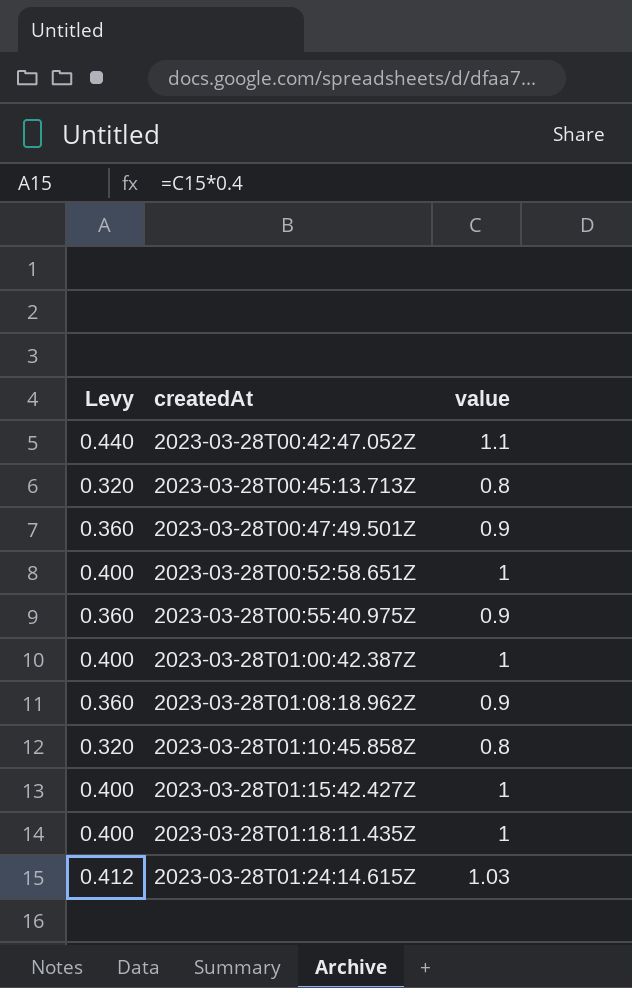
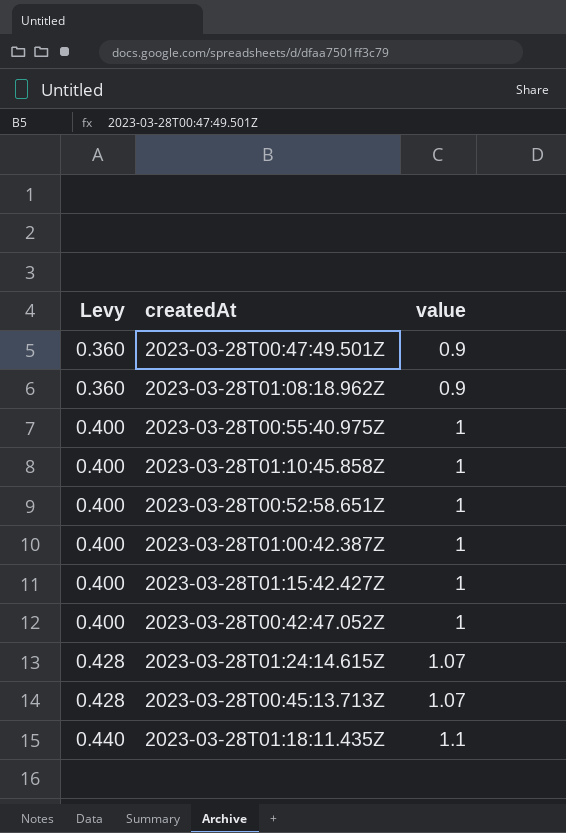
row order: createdAt ascending -> Levy ascending
2023-03-28T00:55:40.975Z | Levy: 0.360 -> 0.400
2023-03-28T00:55:40.975Z | value: 0.9 -> 1
2023-03-28T01:10:45.858Z | Levy: 0.320 -> 0.400
2023-03-28T01:10:45.858Z | value: 0.8 -> 1
2023-03-28T00:42:47.052Z | Levy: 0.440 -> 0.400
2023-03-28T00:42:47.052Z | value: 1.1 -> 1
2023-03-28T01:24:14.615Z | Levy: 0.412 -> 0.428
2023-03-28T01:24:14.615Z | value: 1.03 -> 1.07
2023-03-28T00:45:13.713Z | Levy: 0.320 -> 0.428
2023-03-28T00:45:13.713Z | value: 0.8 -> 1.07
2023-03-28T01:18:11.435Z | Levy: 0.400 -> 0.440
2023-03-28T01:18:11.435Z | value: 1 -> 1.1

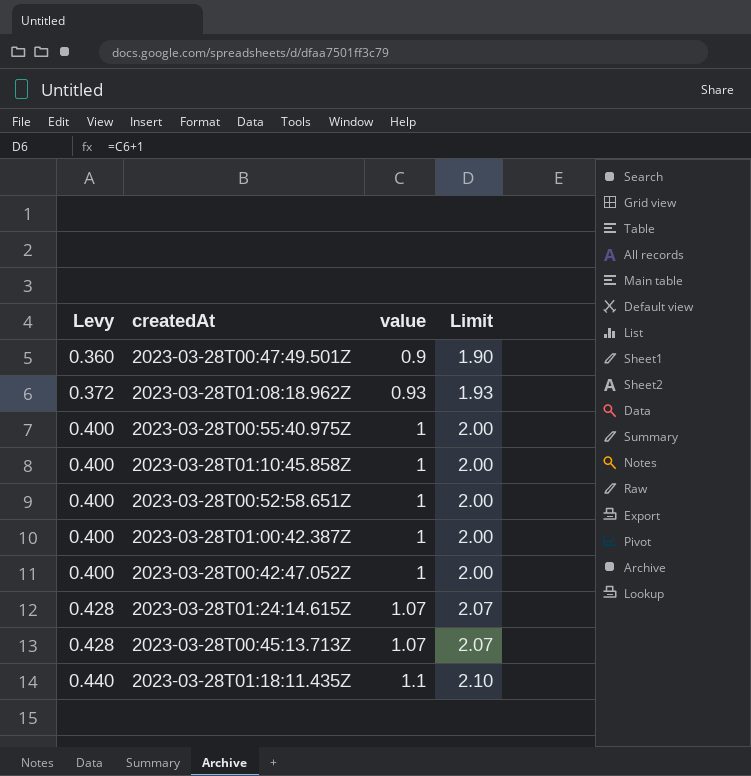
column Limit | formula: none -> [value] + 1
row 2023-03-28T01:15:42.427Z: 0.400 | 1 -> none
2023-03-28T01:08:18.962Z | Levy: 0.360 -> 0.372
2023-03-28T01:08:18.962Z | value: 0.9 -> 0.93

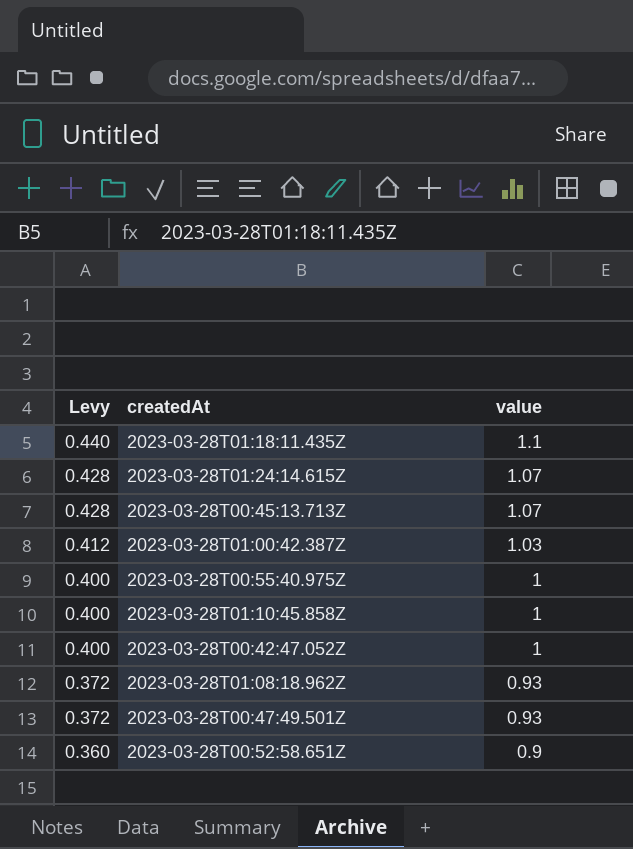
row order: Levy ascending -> Levy descending
column Limit | formula: [value] + 1 -> none
2023-03-28T01:00:42.387Z | Levy: 0.400 -> 0.412
2023-03-28T01:00:42.387Z | value: 1 -> 1.03
2023-03-28T00:47:49.501Z | Levy: 0.360 -> 0.372
2023-03-28T00:47:49.501Z | value: 0.9 -> 0.93
2023-03-28T00:52:58.651Z | Levy: 0.400 -> 0.360
2023-03-28T00:52:58.651Z | value: 1 -> 0.9

